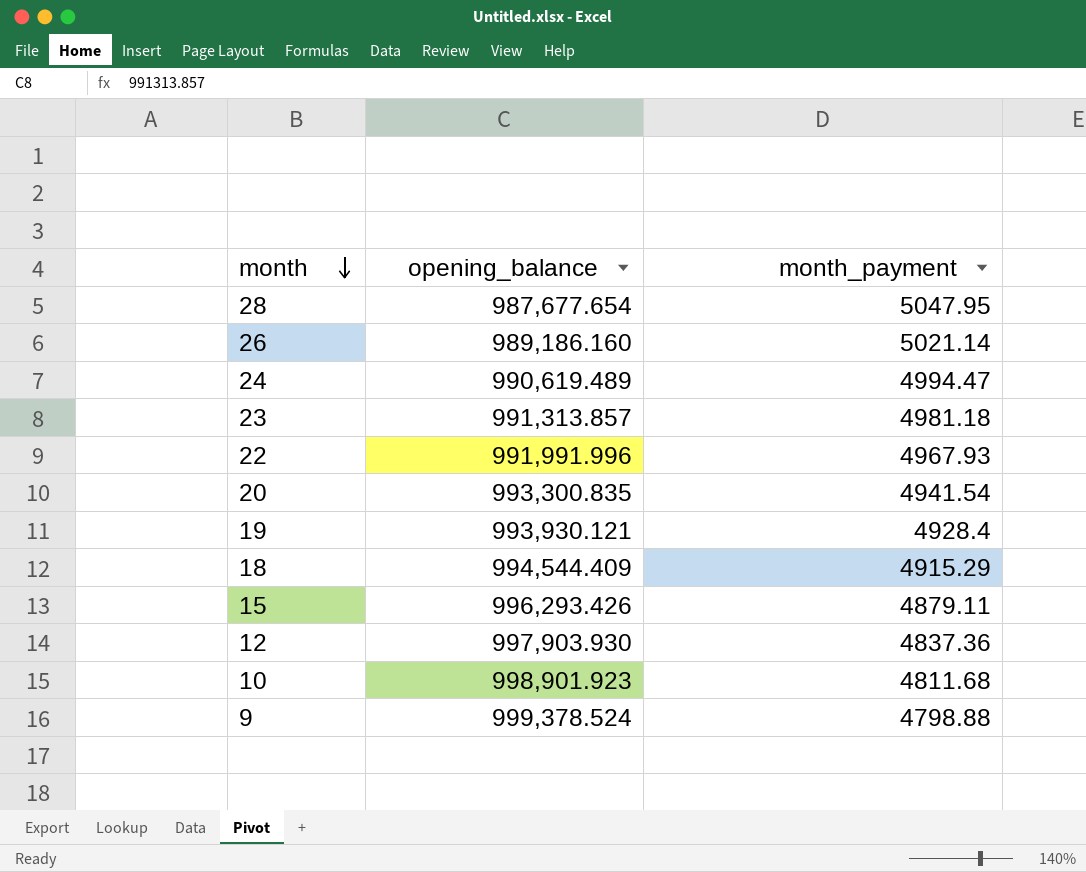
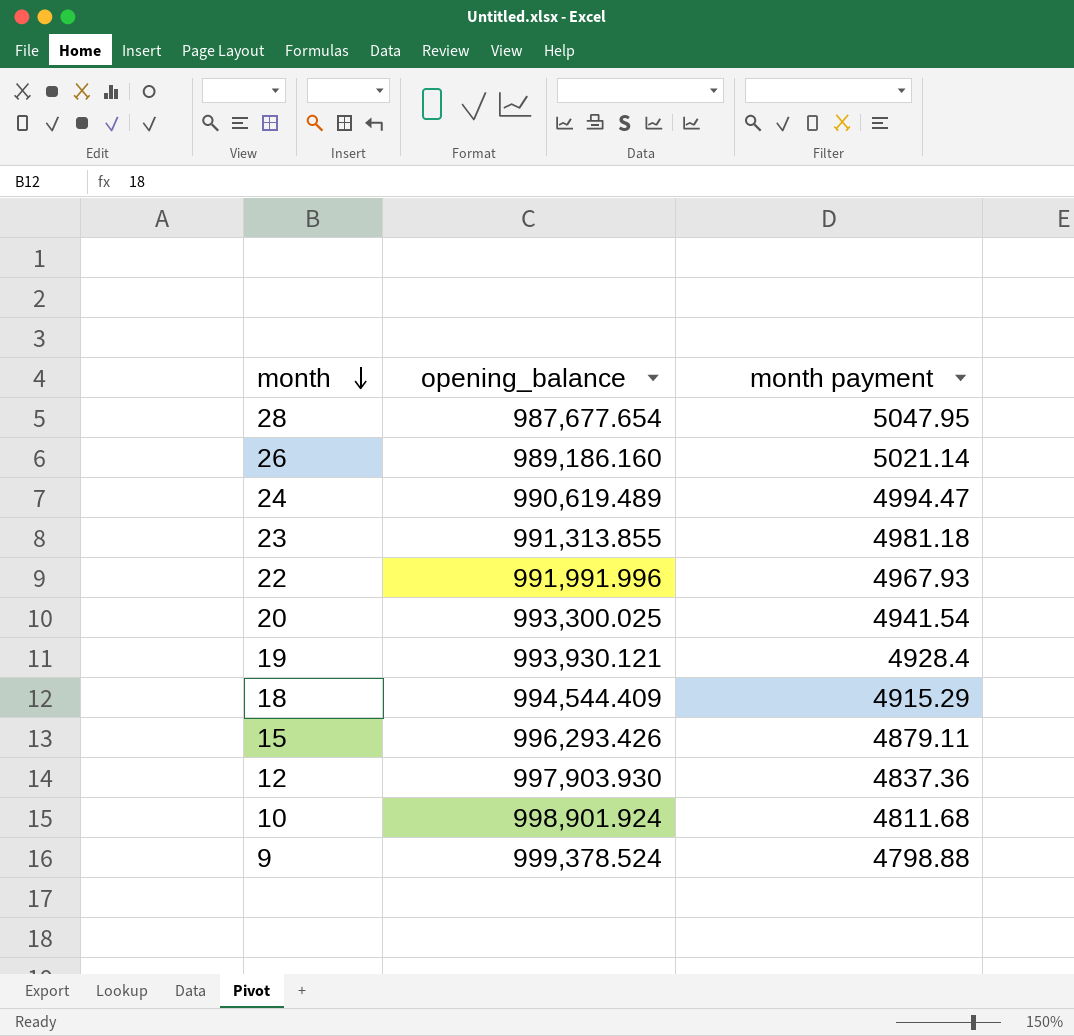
column name: month_payment -> month payment
23 | opening_balance: 991,313.857 -> 991,313.855
20 | opening_balance: 993,300.835 -> 993,300.025
10 | opening_balance: 998,901.923 -> 998,901.924

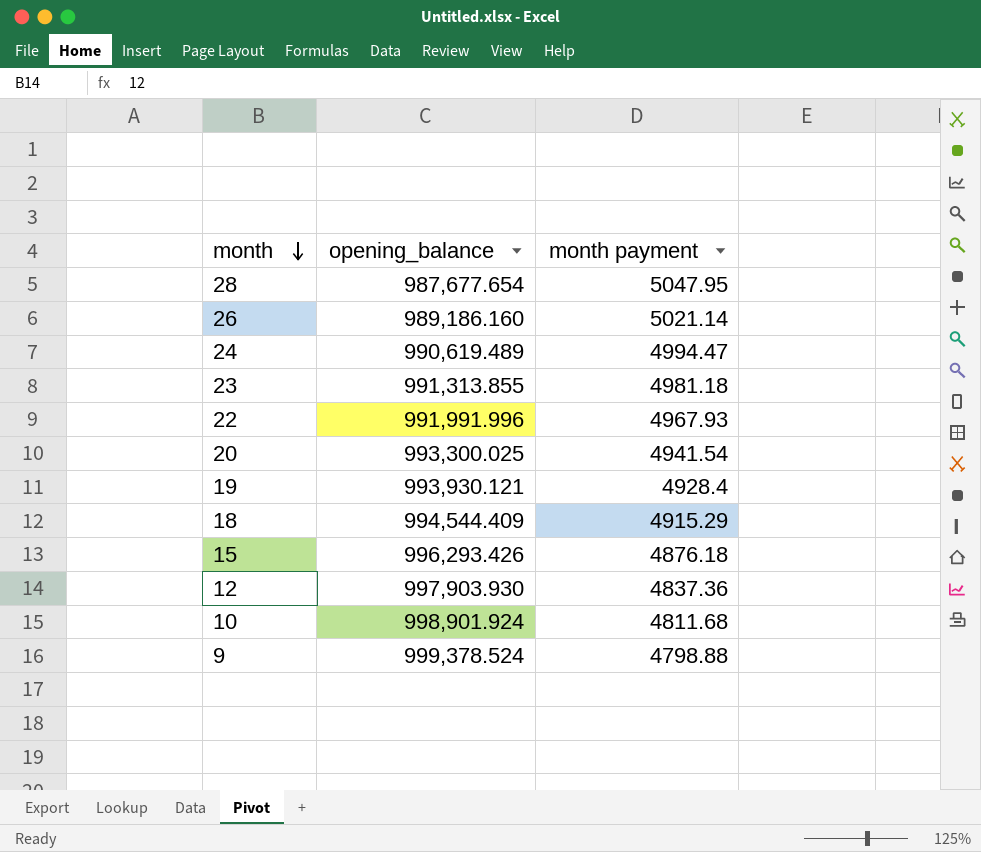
15 | month payment: 4879.11 -> 4876.18

